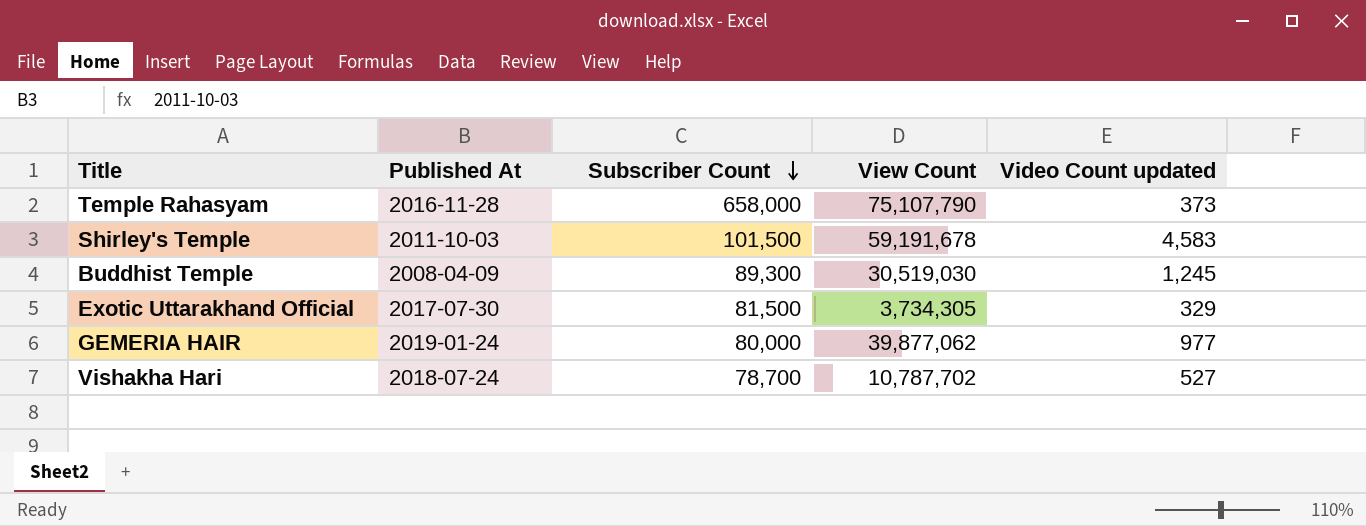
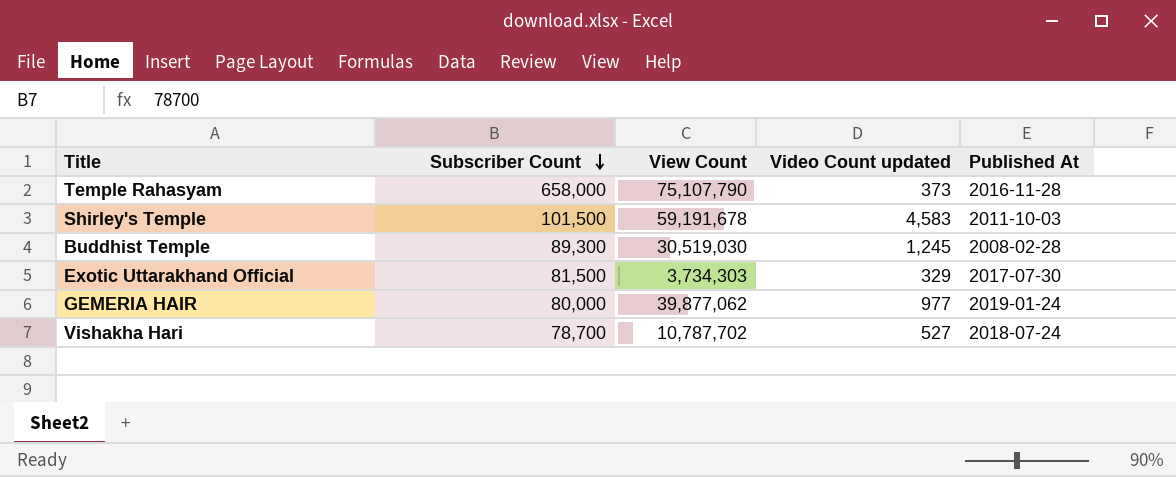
column Published At | position: 2 -> 5
Buddhist Temple | Published At: 2008-04-09 -> 2008-02-28
Exotic Uttarakhand Official | View Count: 3,734,305 -> 3,734,303

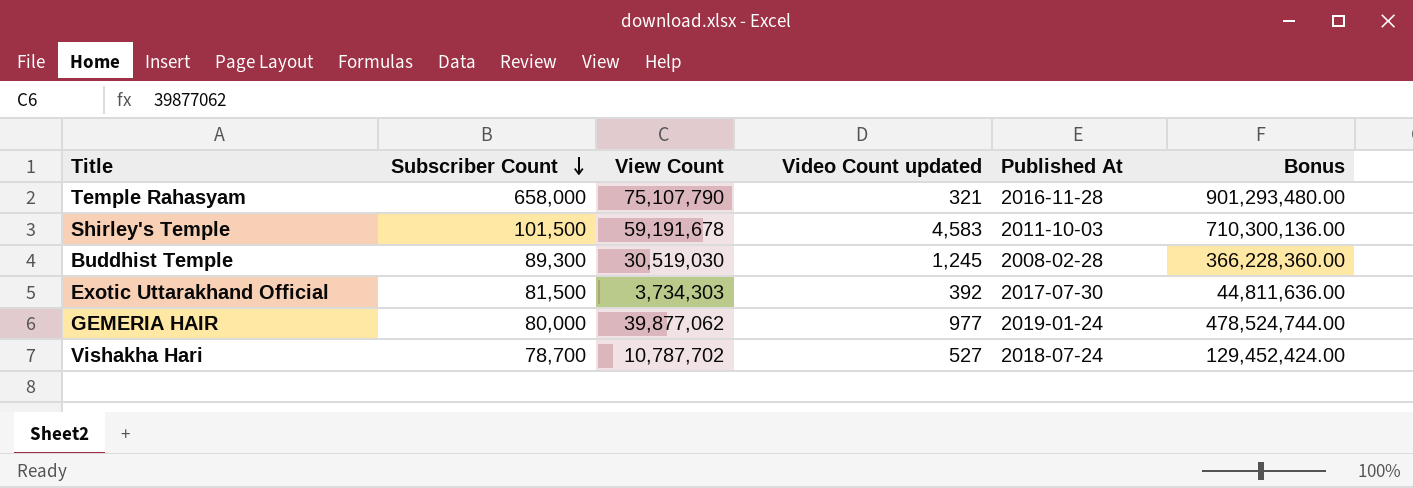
column Bonus | formula: none -> [View Count] * 12
Temple Rahasyam | Video Count updated: 373 -> 321
Exotic Uttarakhand Official | Video Count updated: 329 -> 392

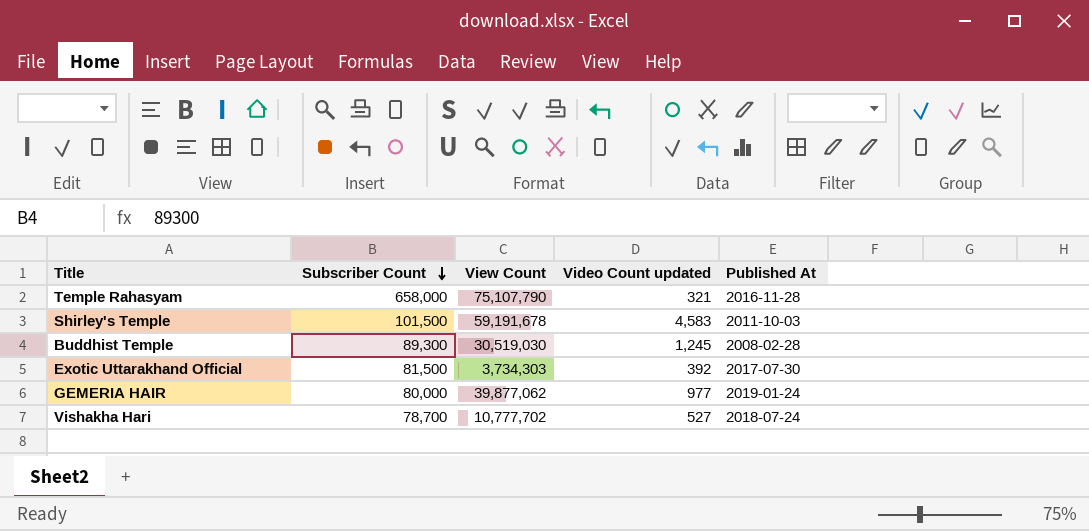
column Bonus | formula: [View Count] * 12 -> none
Vishakha Hari | View Count: 10,787,702 -> 10,777,702

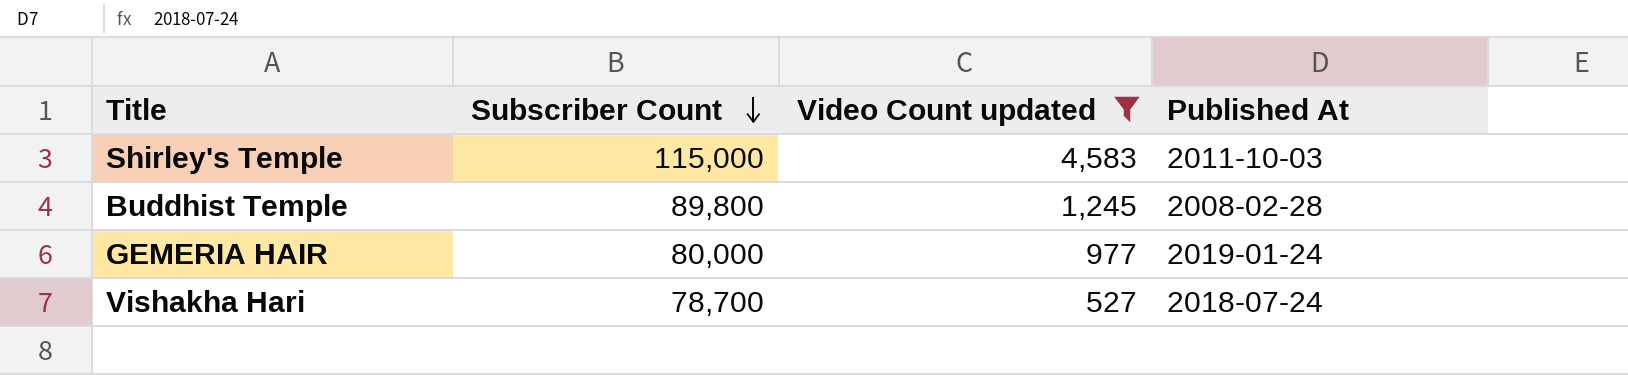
filter: none -> Video Count updated >= 527
column View Count | position: 3 -> none
Shirley's Temple | Subscriber Count: 101,500 -> 115,000
Buddhist Temple | Subscriber Count: 89,300 -> 89,800

